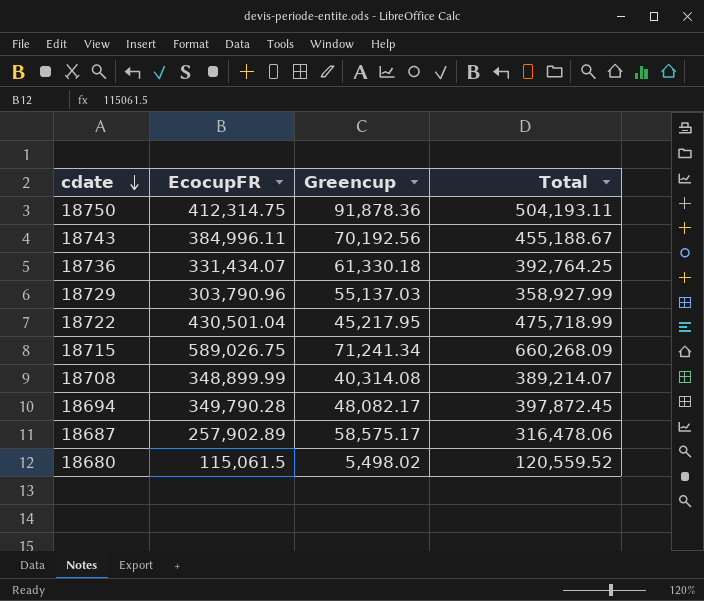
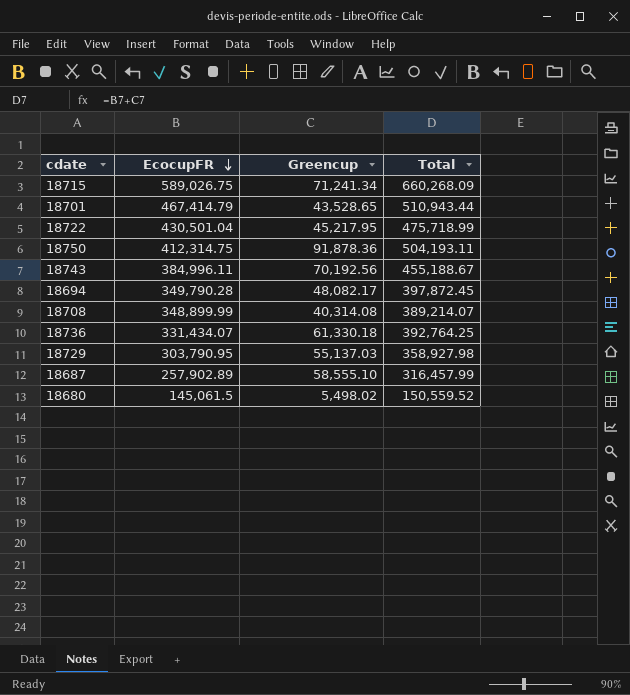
row order: cdate descending -> EcocupFR descending
row 18701: none -> 467,414.79 | 43,528.65 | 510,943.44
18729 | EcocupFR: 303,790.96 -> 303,790.95
18729 | Total: 358,927.99 -> 358,927.98
18687 | Greencup: 58,575.17 -> 58,555.10
18687 | Total: 316,478.06 -> 316,457.99
18680 | EcocupFR: 115,061.5 -> 145,061.5
18680 | Total: 120,559.52 -> 150,559.52

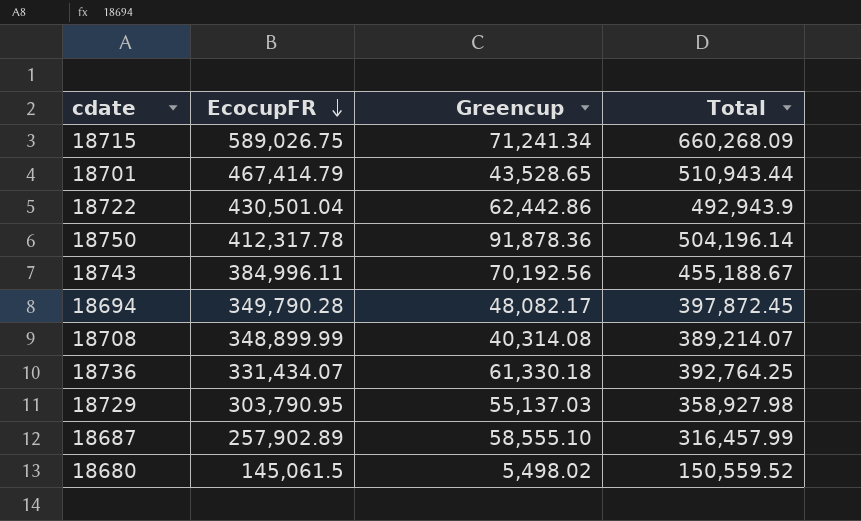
18722 | Greencup: 45,217.95 -> 62,442.86
18722 | Total: 475,718.99 -> 492,943.9
18750 | EcocupFR: 412,314.75 -> 412,317.78
18750 | Total: 504,193.11 -> 504,196.14

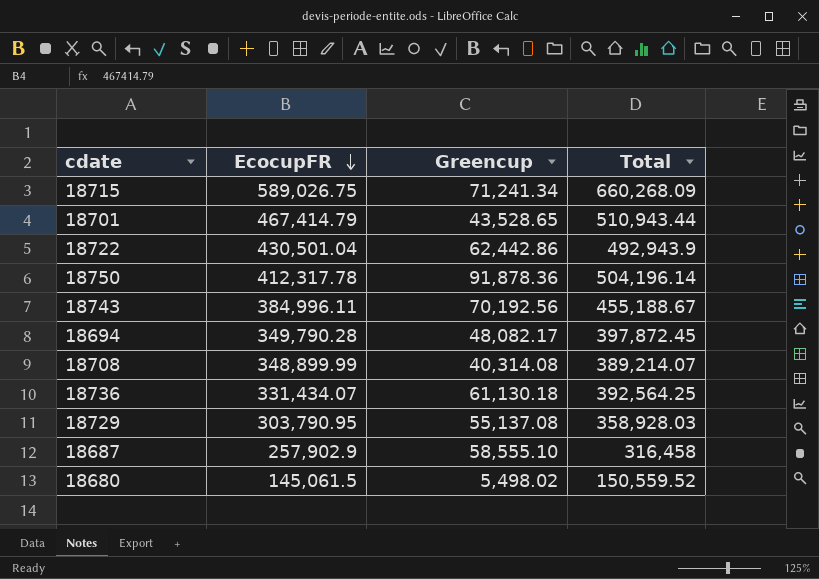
18736 | Greencup: 61,330.18 -> 61,130.18
18736 | Total: 392,764.25 -> 392,564.25
18729 | Greencup: 55,137.03 -> 55,137.08
18729 | Total: 358,927.98 -> 358,928.03
18687 | EcocupFR: 257,902.89 -> 257,902.9
18687 | Total: 316,457.99 -> 316,458

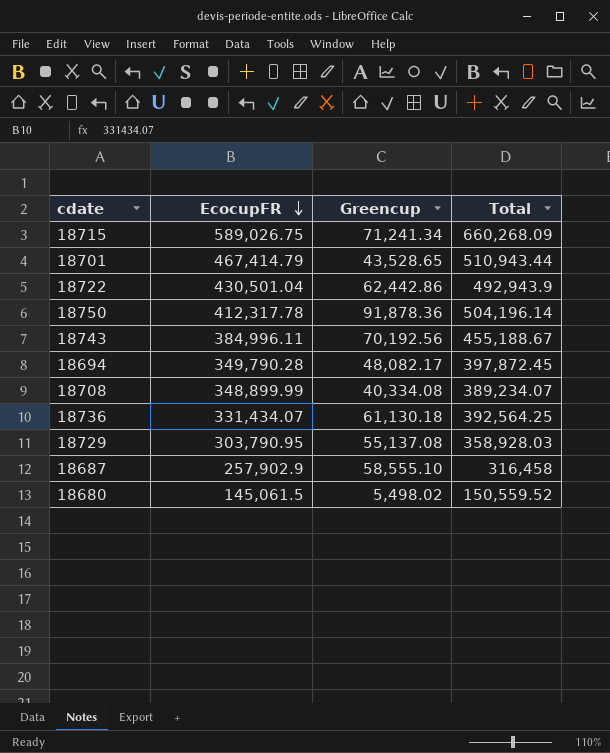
18708 | Greencup: 40,314.08 -> 40,334.08
18708 | Total: 389,214.07 -> 389,234.07

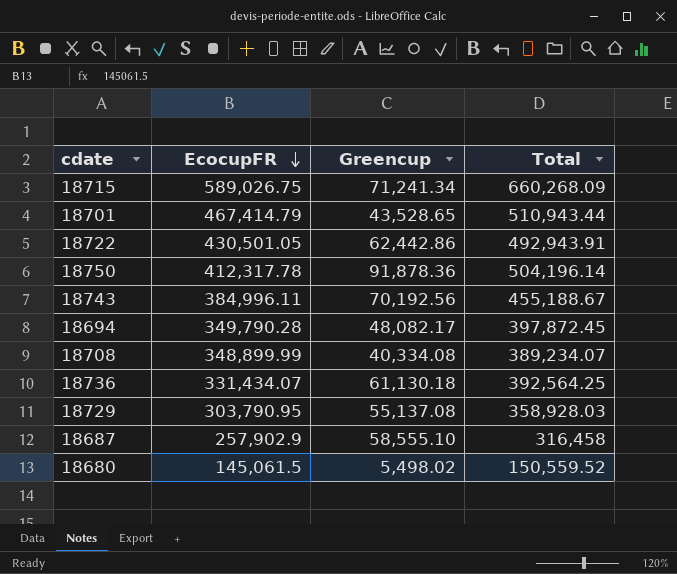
18722 | EcocupFR: 430,501.04 -> 430,501.05
18722 | Total: 492,943.9 -> 492,943.91

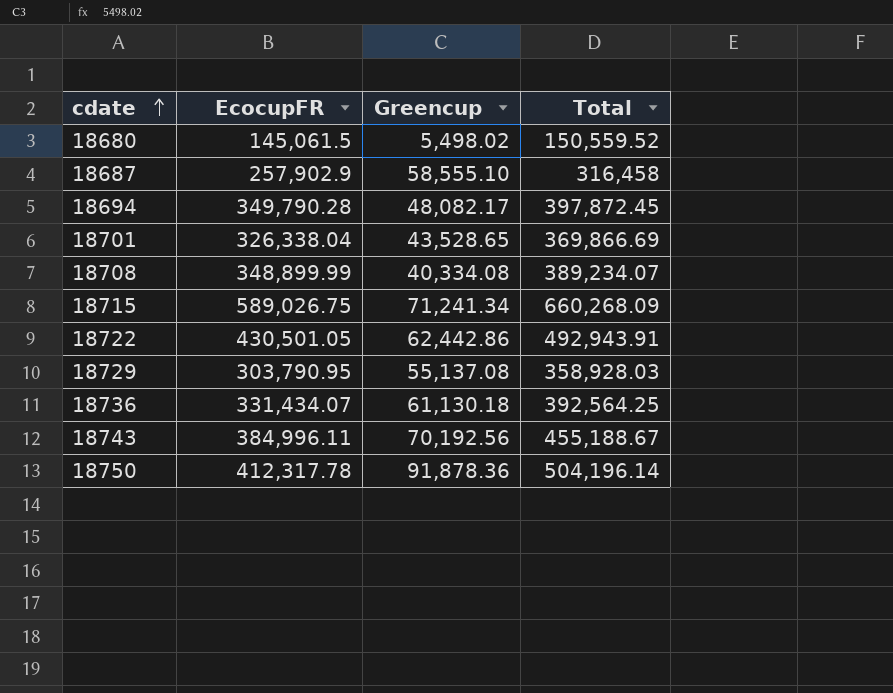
row order: EcocupFR descending -> cdate ascending
18701 | EcocupFR: 467,414.79 -> 326,338.04
18701 | Total: 510,943.44 -> 369,866.69

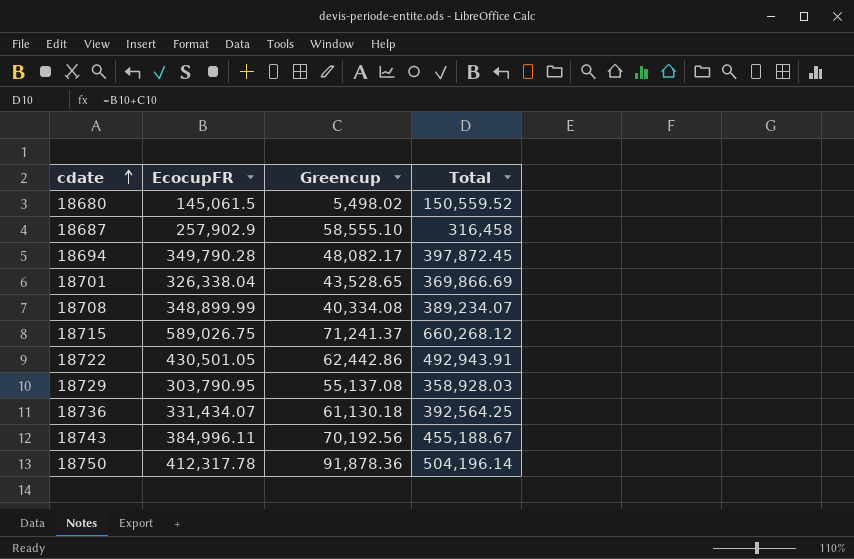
18715 | Greencup: 71,241.34 -> 71,241.37
18715 | Total: 660,268.09 -> 660,268.12

